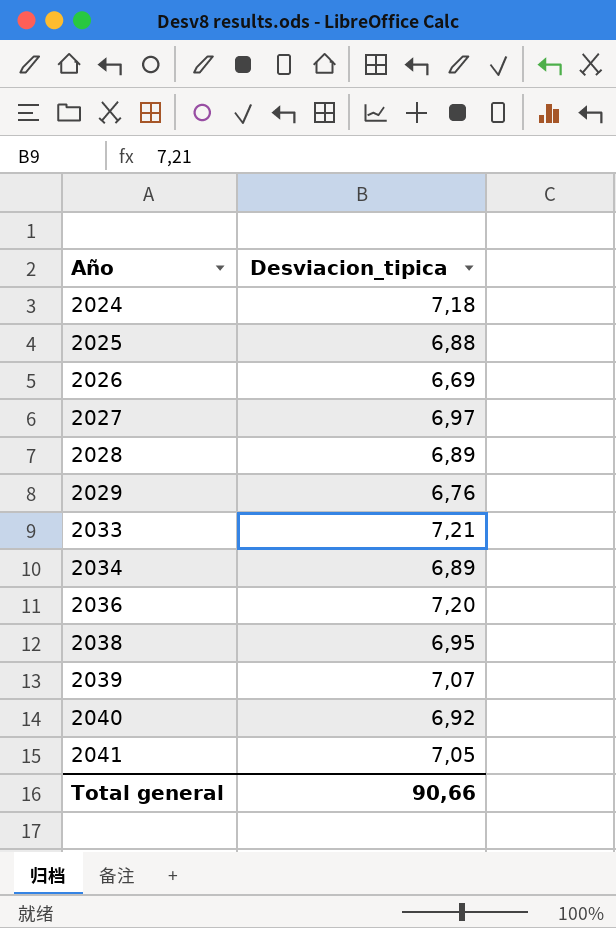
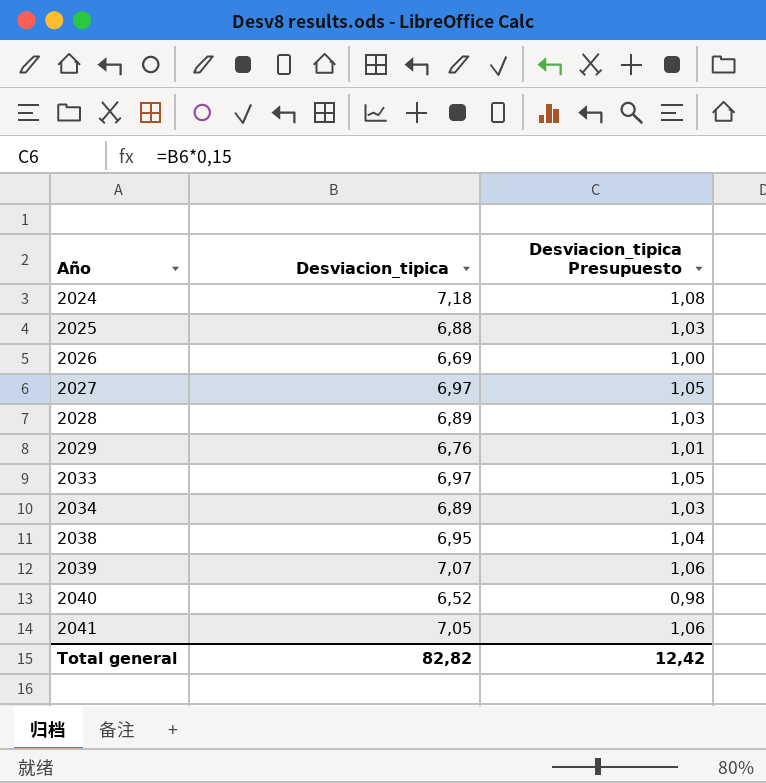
column Desviacion_tipica Presupuesto | formula: none -> [Desviacion_tipica] * 0,15
row 2036: 7,20 -> none
2033 | Desviacion_tipica: 7,21 -> 6,97
2040 | Desviacion_tipica: 6,92 -> 6,52
Total general | Desviacion_tipica: 90,66 -> 82,82

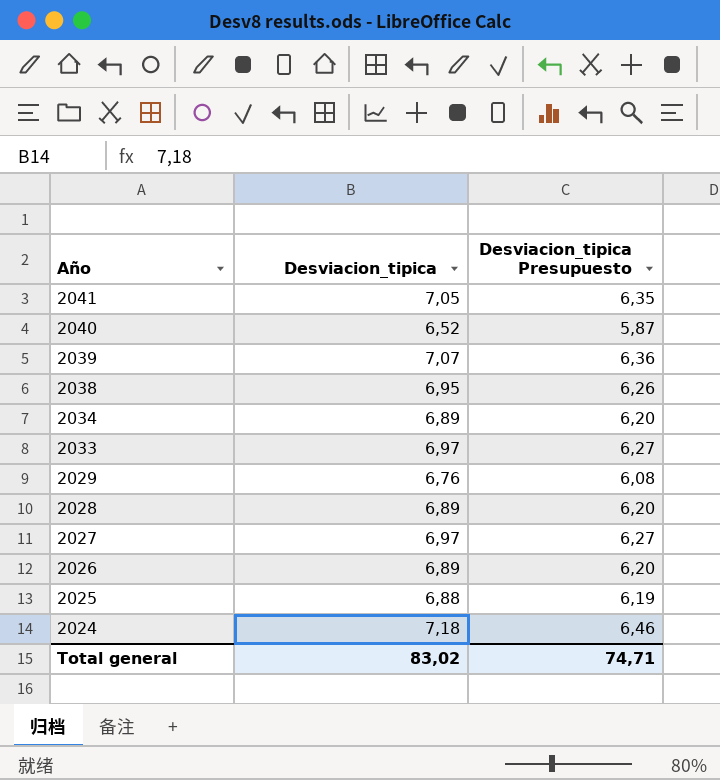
row order: Año ascending -> Año descending
column Desviacion_tipica Presupuesto | formula: [Desviacion_tipica] * 0,15 -> [Desviacion_tipica] * 0,9
2026 | Desviacion_tipica: 6,69 -> 6,89
Total general | Desviacion_tipica: 82,82 -> 83,02
Total general | Desviacion_tipica Presupuesto: 12,42 -> 74,71

